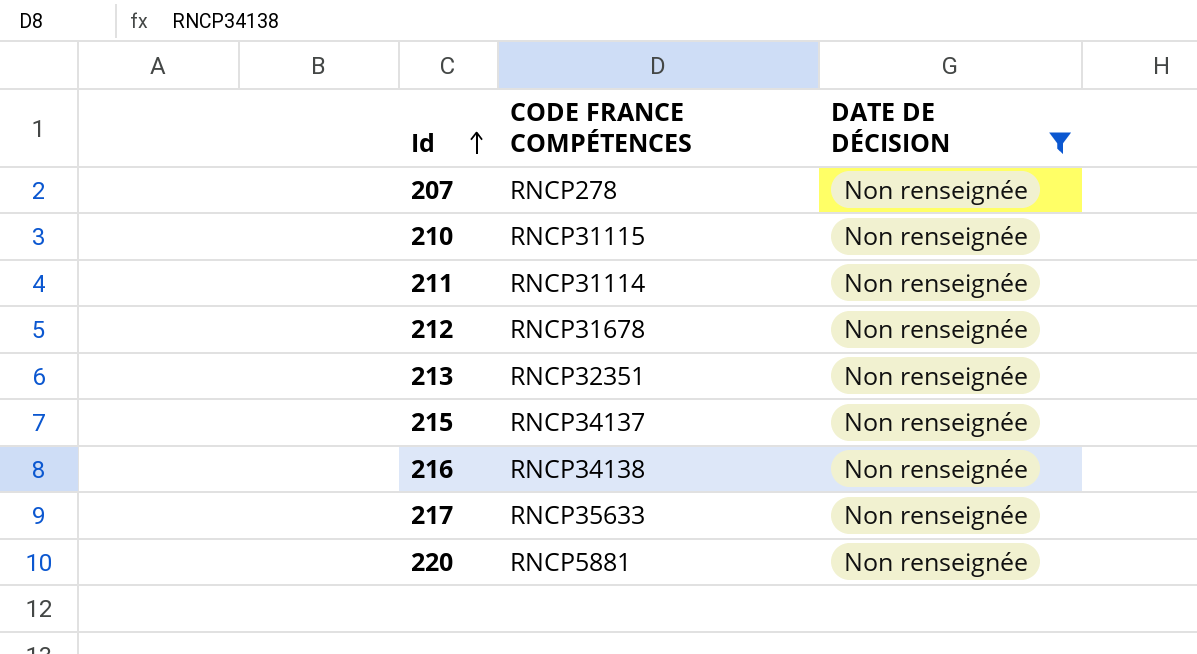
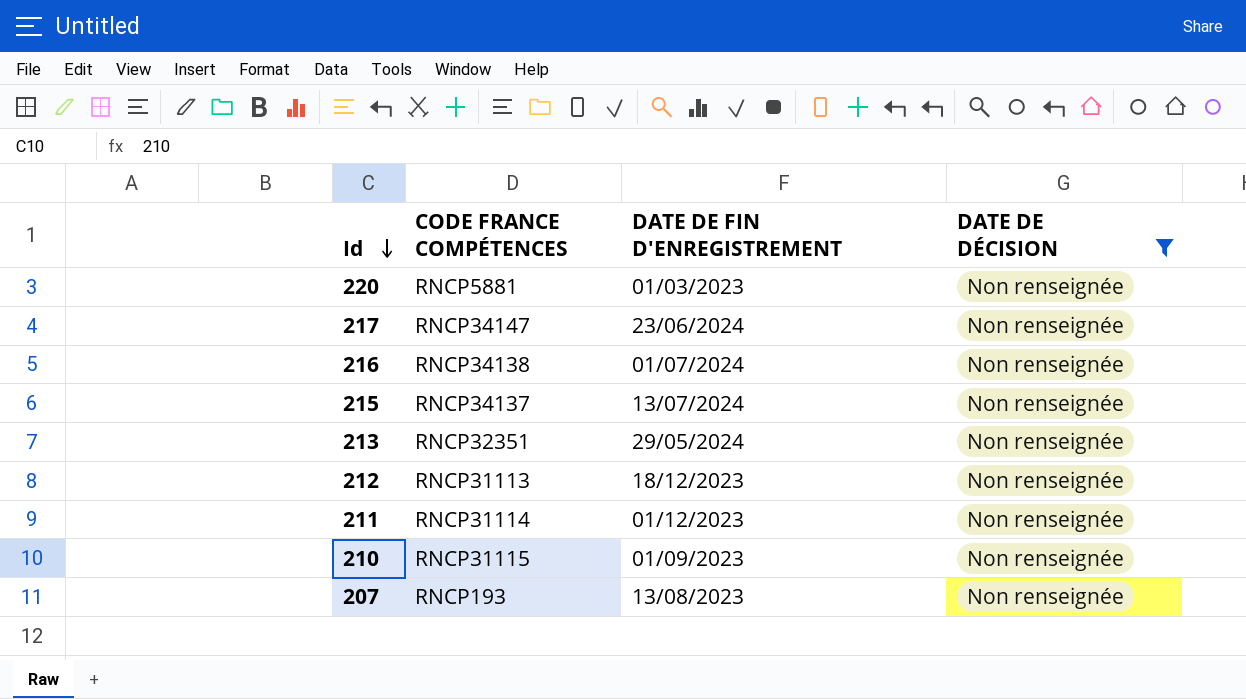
row order: Id ascending -> Id descending
column DATE DE FIN D'ENREGISTREMENT | position: none -> 3
217 | CODE FRANCE COMPÉTENCES: RNCP35633 -> RNCP34147
212 | CODE FRANCE COMPÉTENCES: RNCP31678 -> RNCP31113
207 | CODE FRANCE COMPÉTENCES: RNCP278 -> RNCP193

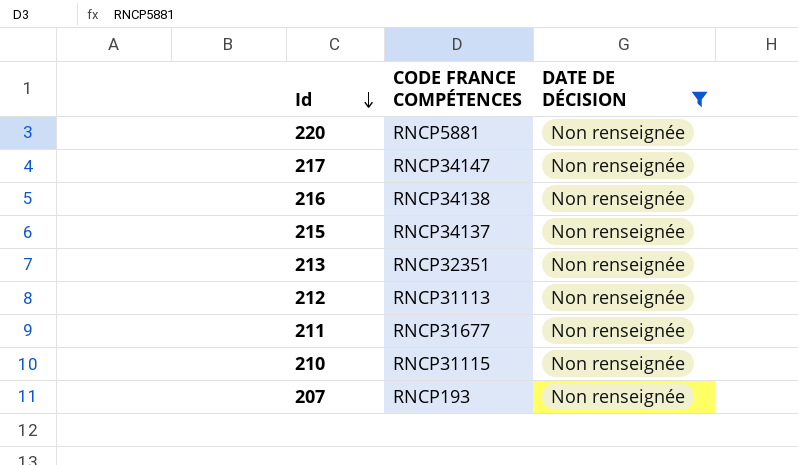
column DATE DE FIN D'ENREGISTREMENT | position: 3 -> none
211 | CODE FRANCE COMPÉTENCES: RNCP31114 -> RNCP31677

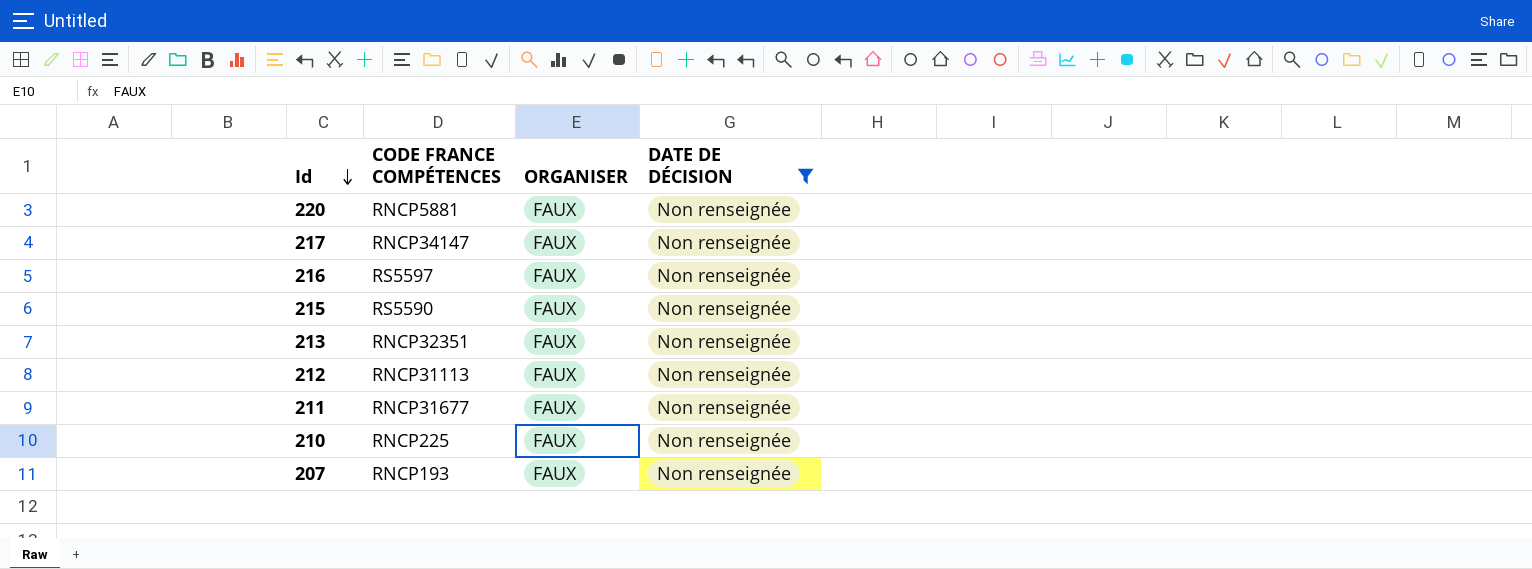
column ORGANISER | position: none -> 3
216 | CODE FRANCE COMPÉTENCES: RNCP34138 -> RS5597
215 | CODE FRANCE COMPÉTENCES: RNCP34137 -> RS5590
210 | CODE FRANCE COMPÉTENCES: RNCP31115 -> RNCP225

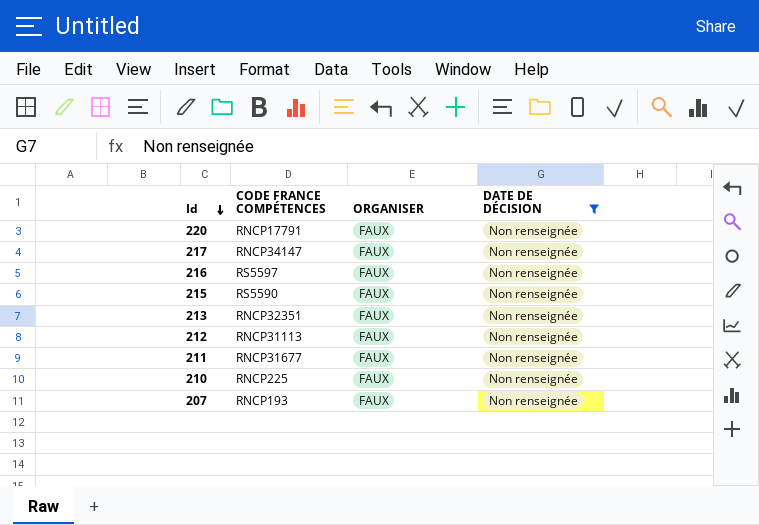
220 | CODE FRANCE COMPÉTENCES: RNCP5881 -> RNCP17791

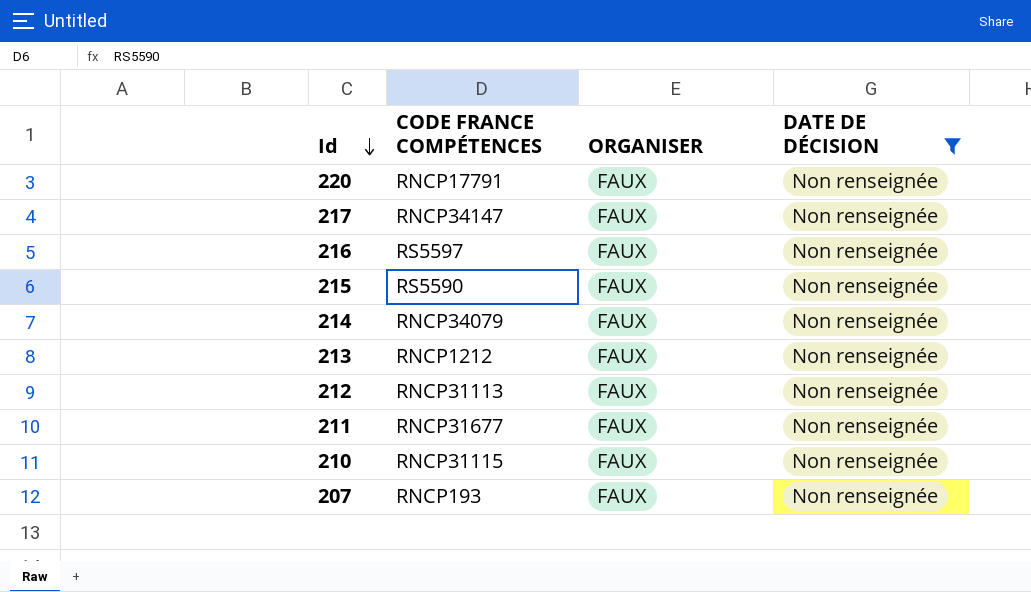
row 214: none -> RNCP34079 | FAUX | Non renseignée
213 | CODE FRANCE COMPÉTENCES: RNCP32351 -> RNCP1212
210 | CODE FRANCE COMPÉTENCES: RNCP225 -> RNCP31115

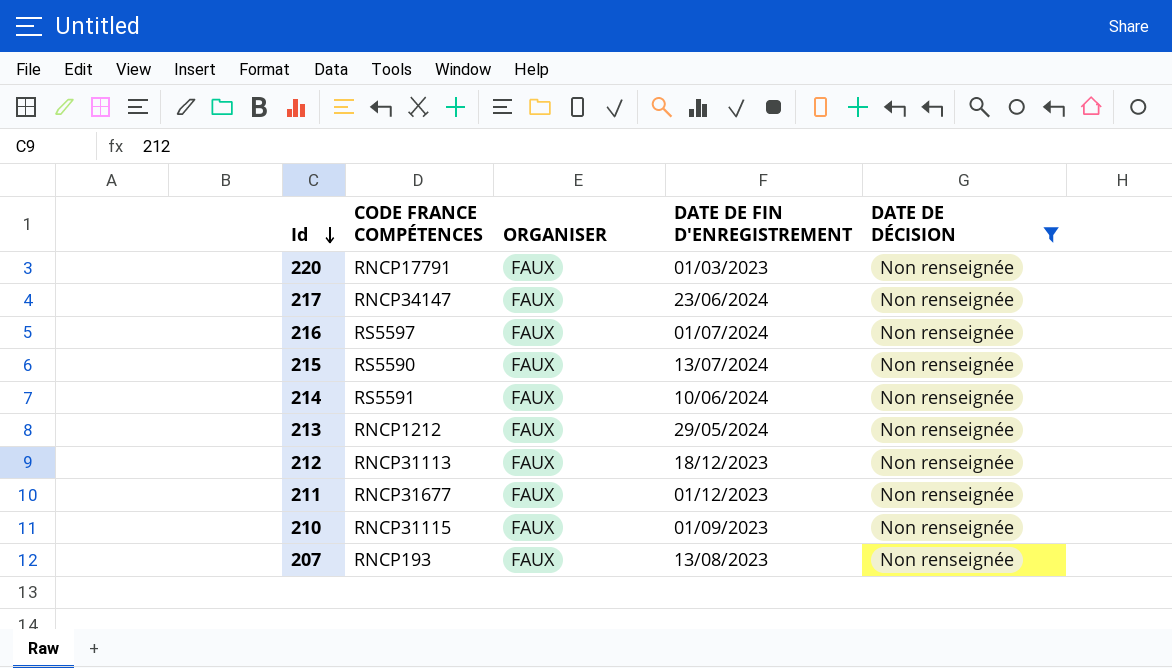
column DATE DE FIN D'ENREGISTREMENT | position: none -> 4
214 | CODE FRANCE COMPÉTENCES: RNCP34079 -> RS5591

